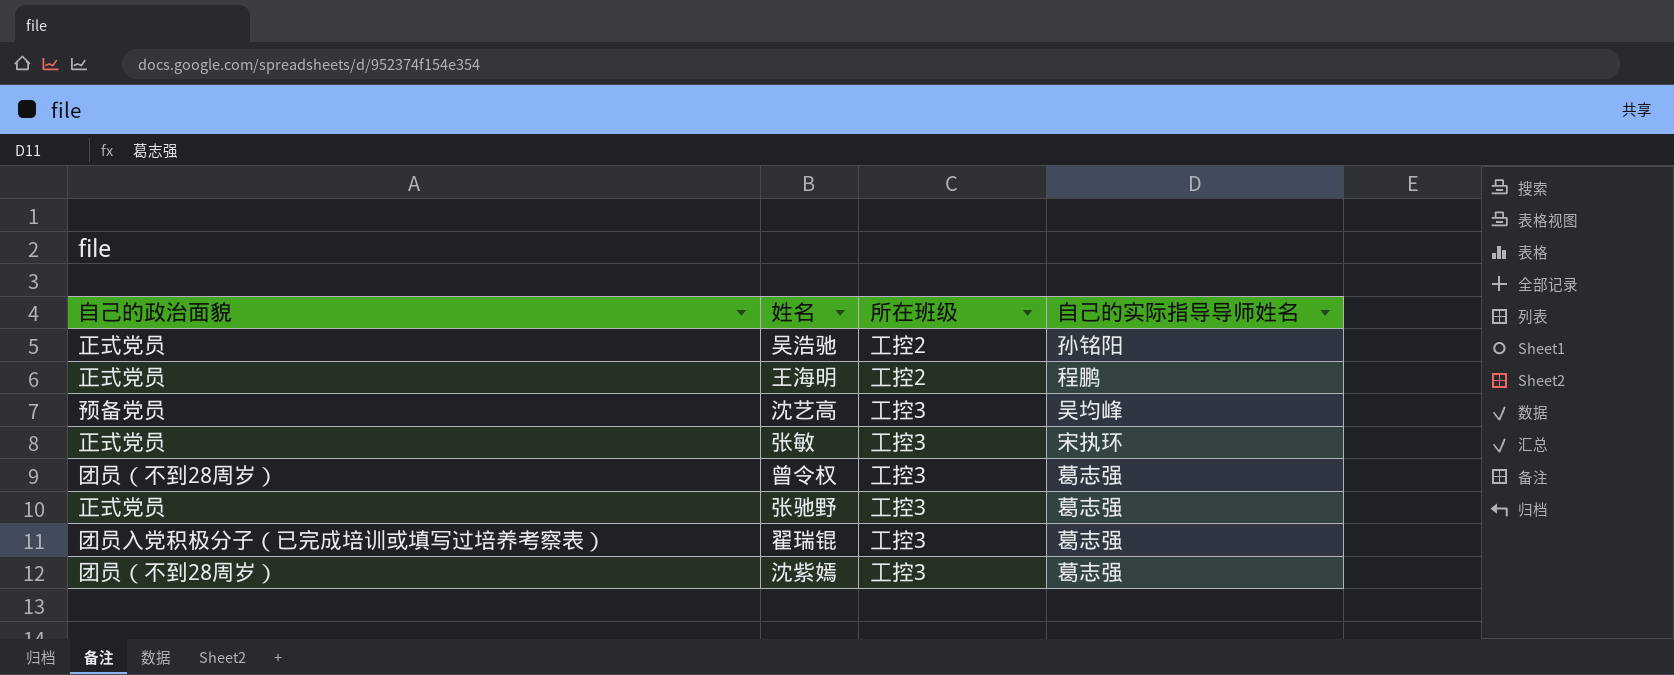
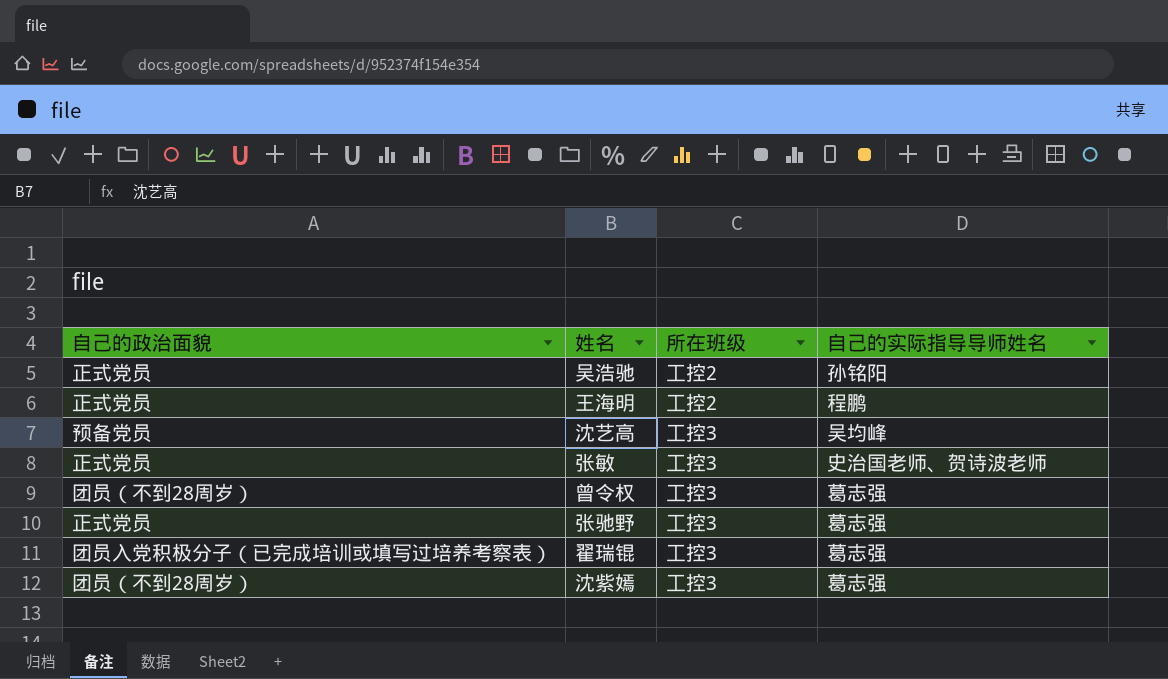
张敏 | 自己的实际指导导师姓名: 宋执环 -> 史治国老师、贺诗波老师

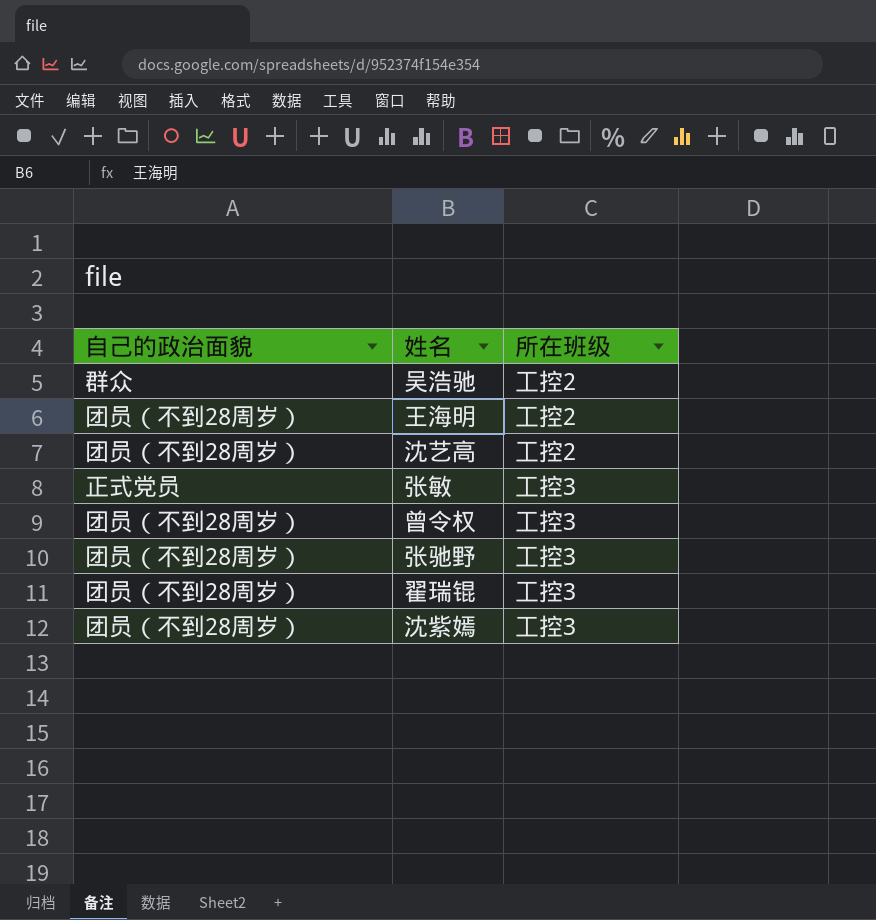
column 自己的实际指导导师姓名 | position: 4 -> none
吴浩驰 | 自己的政治面貌: 正式党员 -> 群众
王海明 | 自己的政治面貌: 正式党员 -> 团员（不到28周岁）
沈艺高 | 自己的政治面貌: 预备党员 -> 团员（不到28周岁）
沈艺高 | 所在班级: 工控3 -> 工控2
张驰野 | 自己的政治面貌: 正式党员 -> 团员（不到28周岁）
翟瑞锟 | 自己的政治面貌: 团员入党积极分子（已完成培训或填写过培养考察表） -> 团员（不到28周岁）

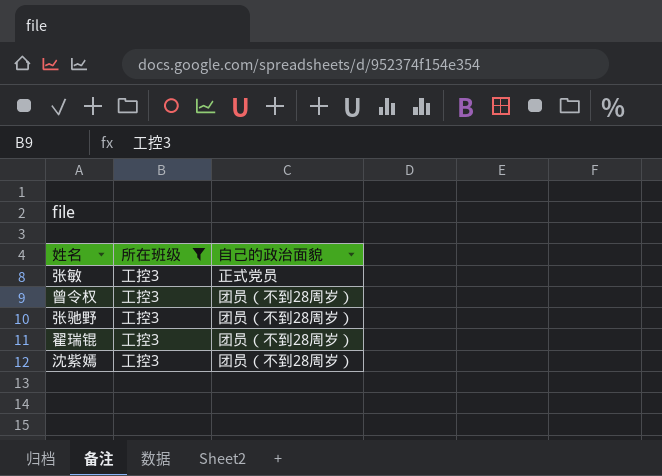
filter: none -> 所在班级 = 工控3
column 自己的政治面貌 | position: 1 -> 3

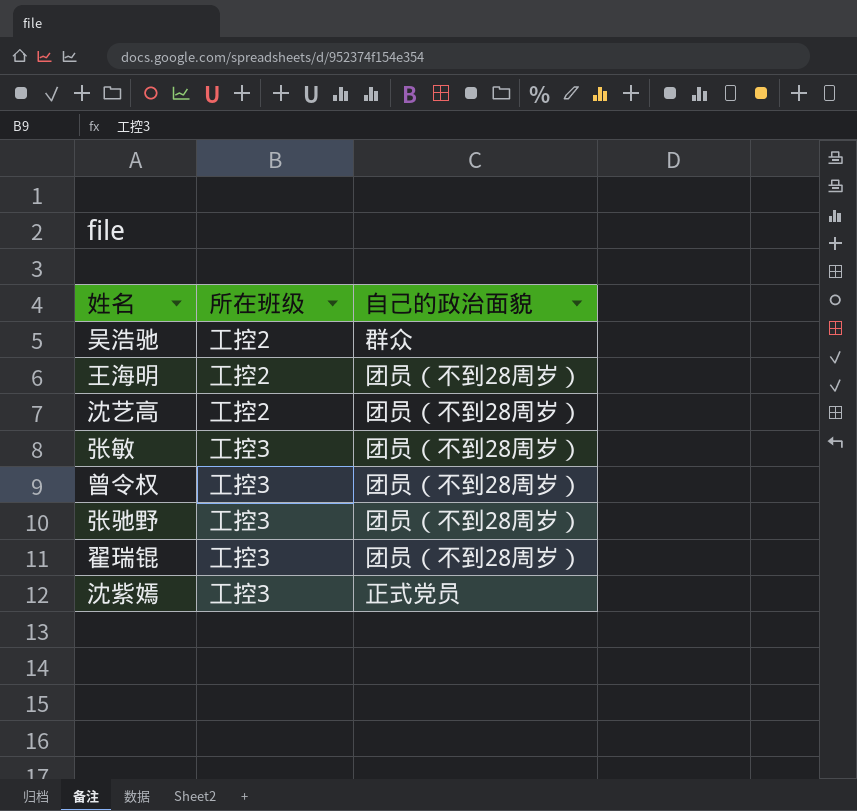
filter: 所在班级 = 工控3 -> none
张敏 | 自己的政治面貌: 正式党员 -> 团员（不到28周岁）
沈紫嫣 | 自己的政治面貌: 团员（不到28周岁） -> 正式党员

